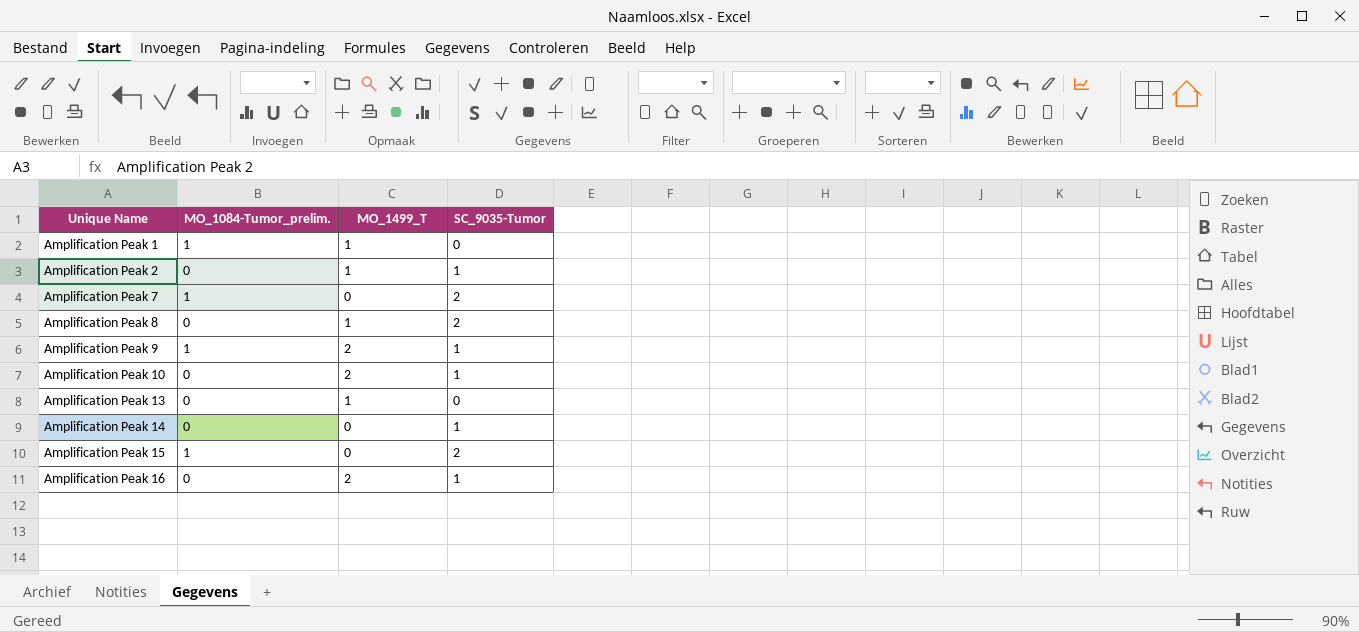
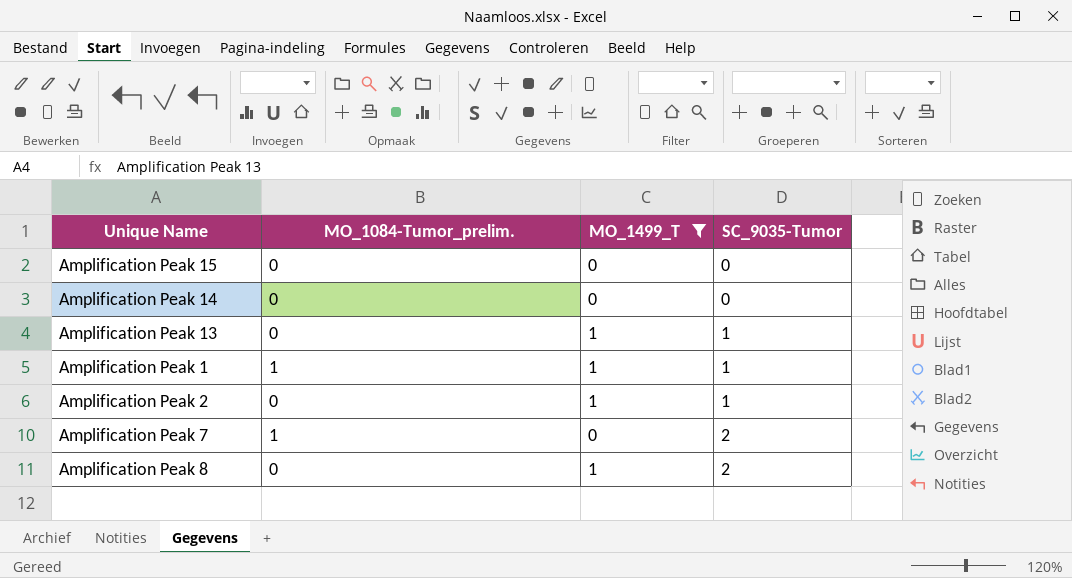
filter: none -> MO_1499_T != 2
row order: Unique Name ascending -> SC_9035-Tumor ascending
Amplification Peak 15 | MO_1084-Tumor_prelim.: 1 -> 0
Amplification Peak 15 | SC_9035-Tumor: 2 -> 0
Amplification Peak 14 | SC_9035-Tumor: 1 -> 0
Amplification Peak 13 | SC_9035-Tumor: 0 -> 1
Amplification Peak 1 | SC_9035-Tumor: 0 -> 1

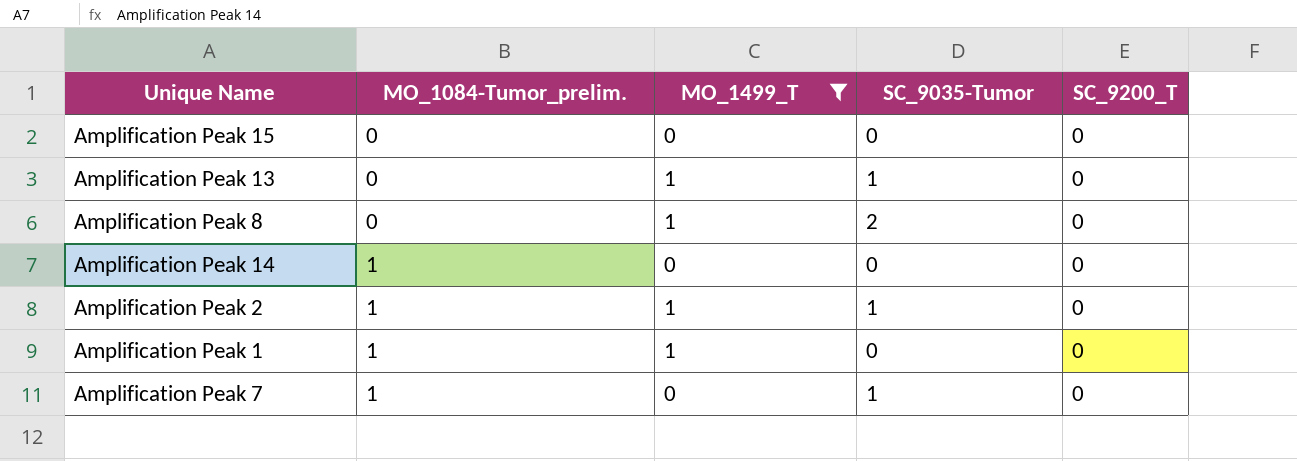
row order: SC_9035-Tumor ascending -> MO_1084-Tumor_prelim. ascending
column SC_9200_T | position: none -> 5
Amplification Peak 14 | MO_1084-Tumor_prelim.: 0 -> 1
Amplification Peak 2 | MO_1084-Tumor_prelim.: 0 -> 1
Amplification Peak 1 | SC_9035-Tumor: 1 -> 0
Amplification Peak 7 | SC_9035-Tumor: 2 -> 1

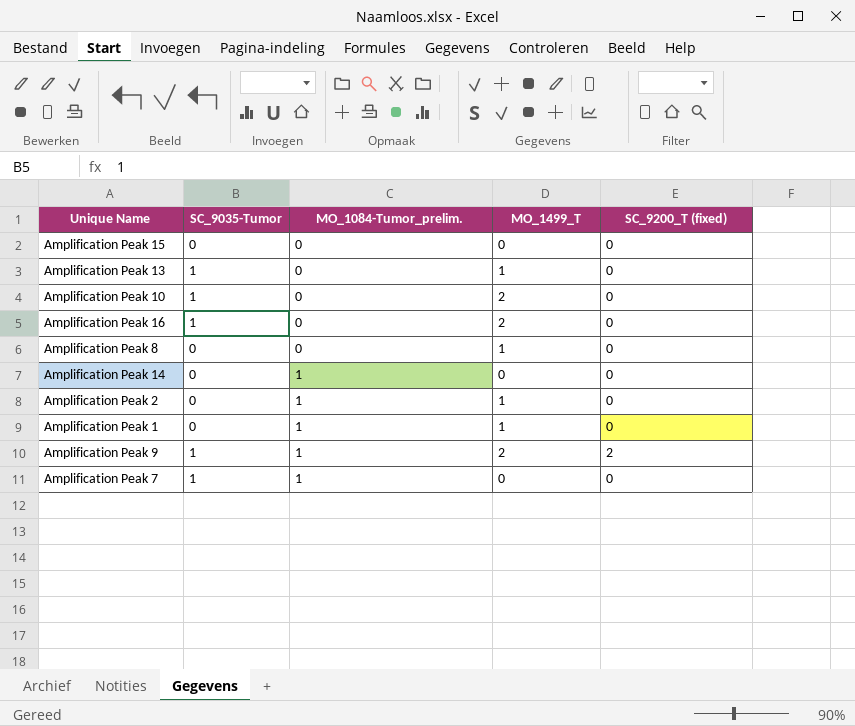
filter: MO_1499_T != 2 -> none
column SC_9035-Tumor | position: 4 -> 2
column name: SC_9200_T -> SC_9200_T (fixed)
Amplification Peak 8 | SC_9035-Tumor: 2 -> 0
Amplification Peak 2 | SC_9035-Tumor: 1 -> 0

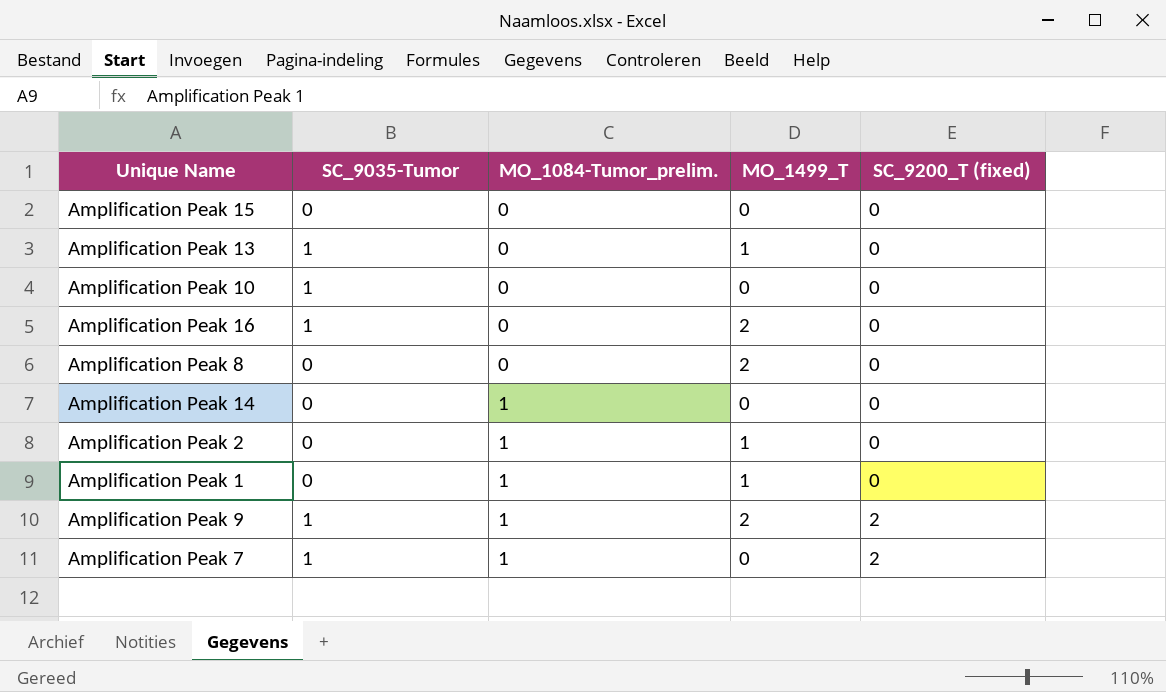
Amplification Peak 10 | MO_1499_T: 2 -> 0
Amplification Peak 8 | MO_1499_T: 1 -> 2
Amplification Peak 7 | SC_9200_T (fixed): 0 -> 2

